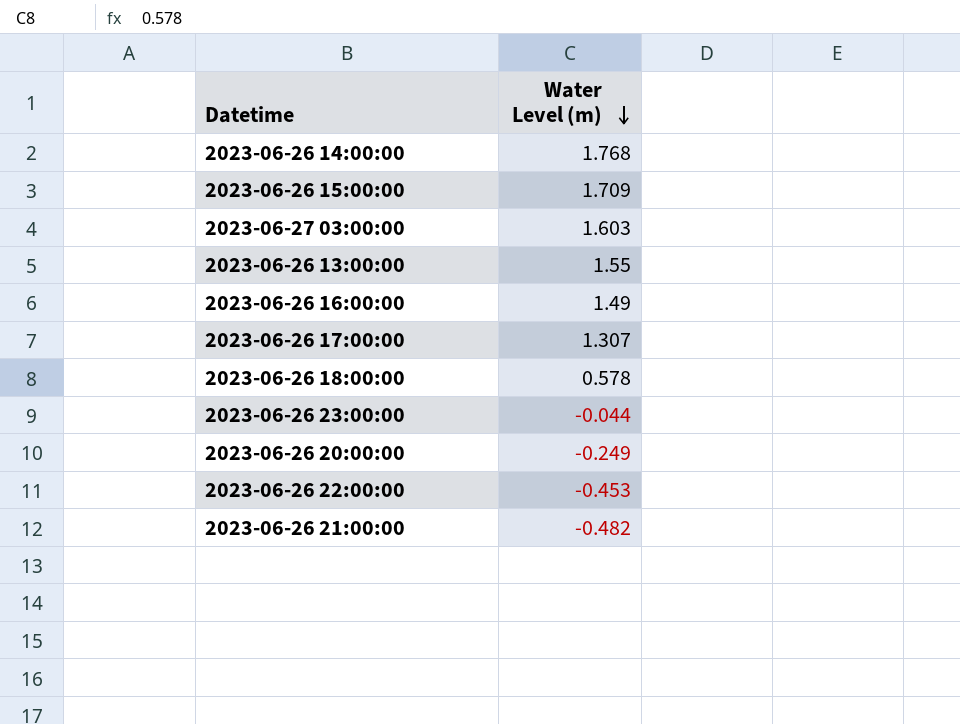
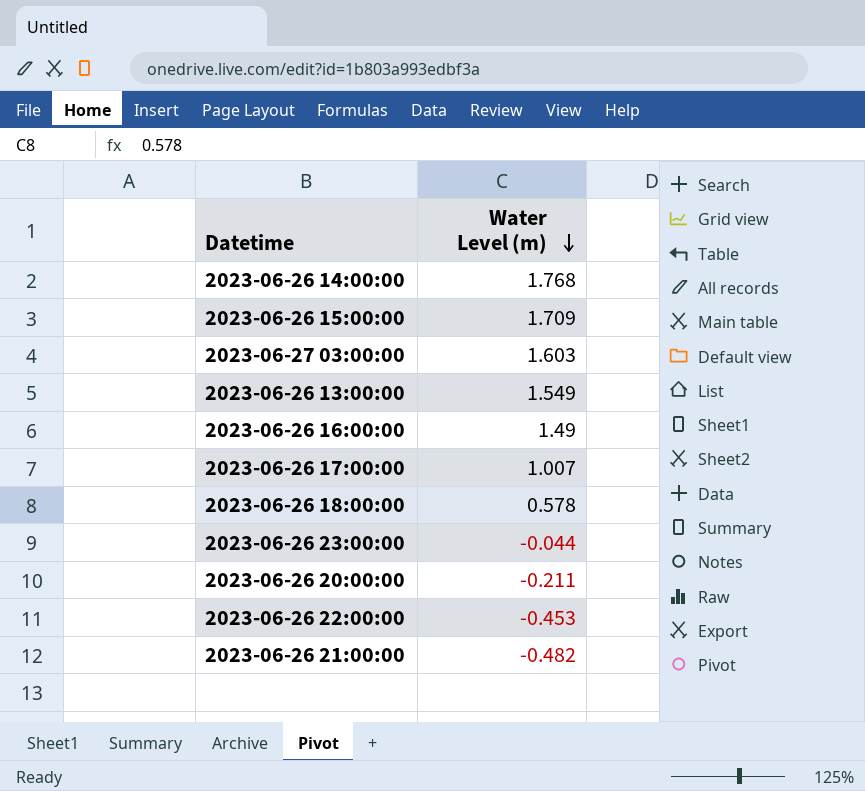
2023-06-26 13:00:00 | Water Level (m): 1.55 -> 1.549
2023-06-26 17:00:00 | Water Level (m): 1.307 -> 1.007
2023-06-26 20:00:00 | Water Level (m): -0.249 -> -0.211

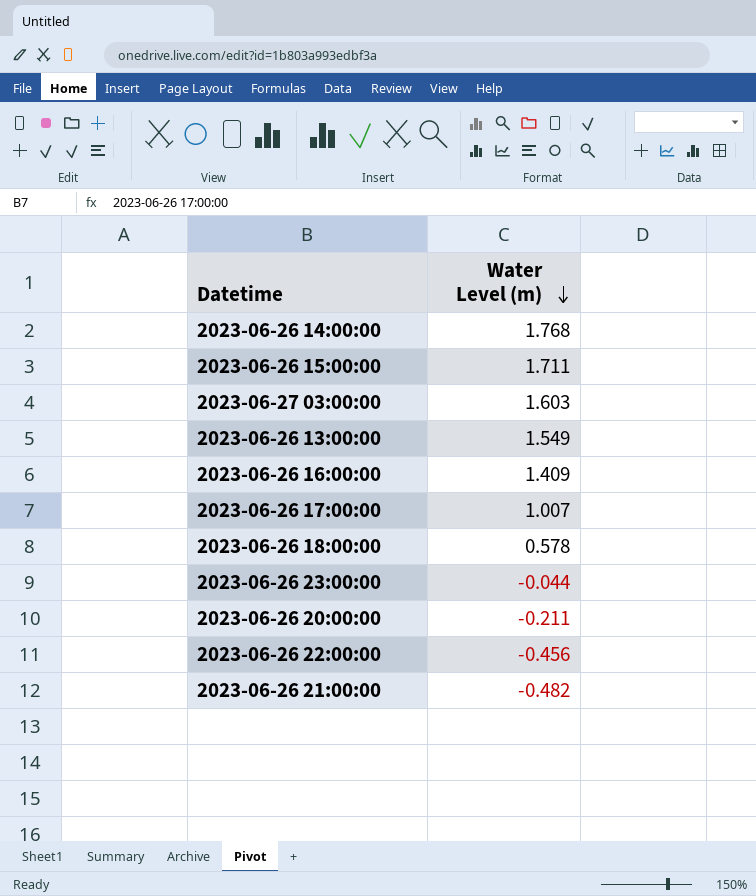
2023-06-26 15:00:00 | Water Level (m): 1.709 -> 1.711
2023-06-26 16:00:00 | Water Level (m): 1.49 -> 1.409
2023-06-26 22:00:00 | Water Level (m): -0.453 -> -0.456

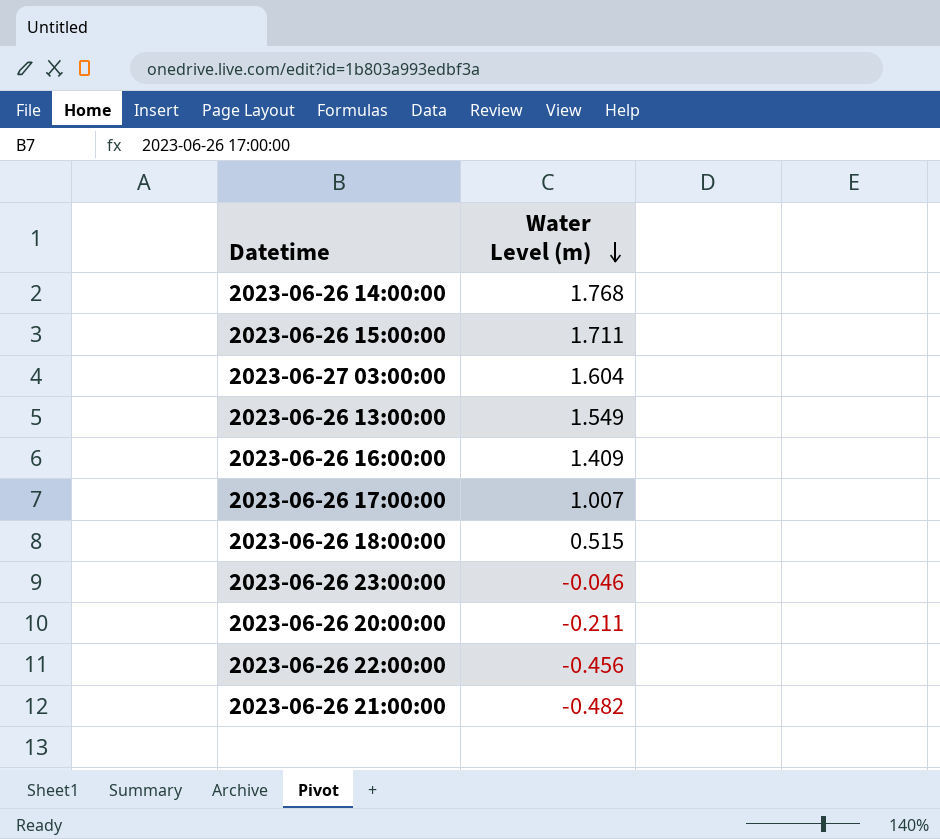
2023-06-27 03:00:00 | Water Level (m): 1.603 -> 1.604
2023-06-26 18:00:00 | Water Level (m): 0.578 -> 0.515
2023-06-26 23:00:00 | Water Level (m): -0.044 -> -0.046

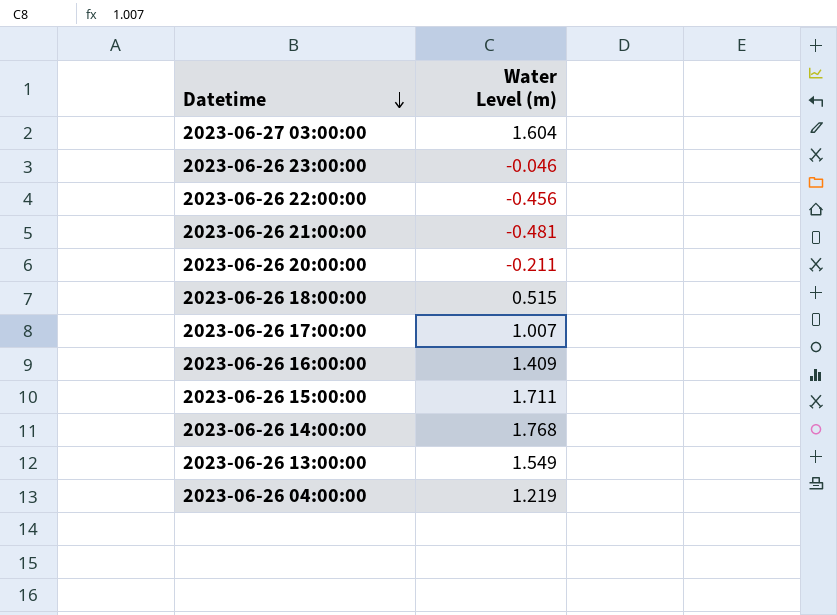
row order: Water Level (m) descending -> Datetime descending
2023-06-26 21:00:00 | Water Level (m): -0.482 -> -0.481
row 2023-06-26 04:00:00: none -> 1.219

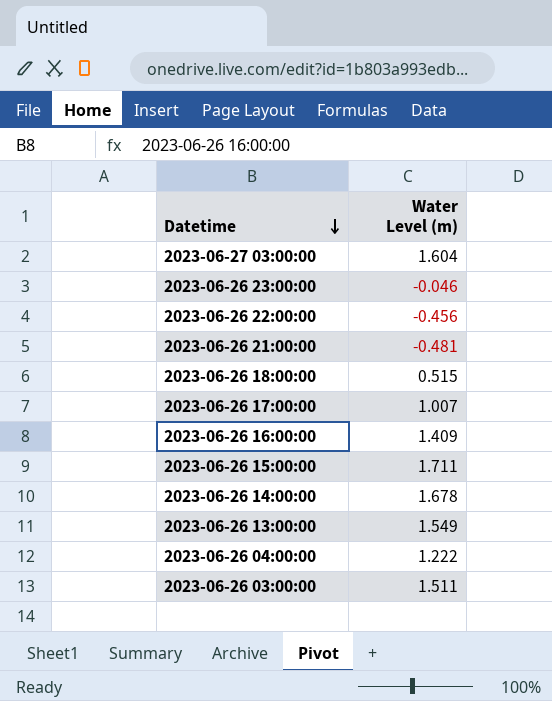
row 2023-06-26 20:00:00: -0.211 -> none
2023-06-26 14:00:00 | Water Level (m): 1.768 -> 1.678
2023-06-26 04:00:00 | Water Level (m): 1.219 -> 1.222
row 2023-06-26 03:00:00: none -> 1.511

